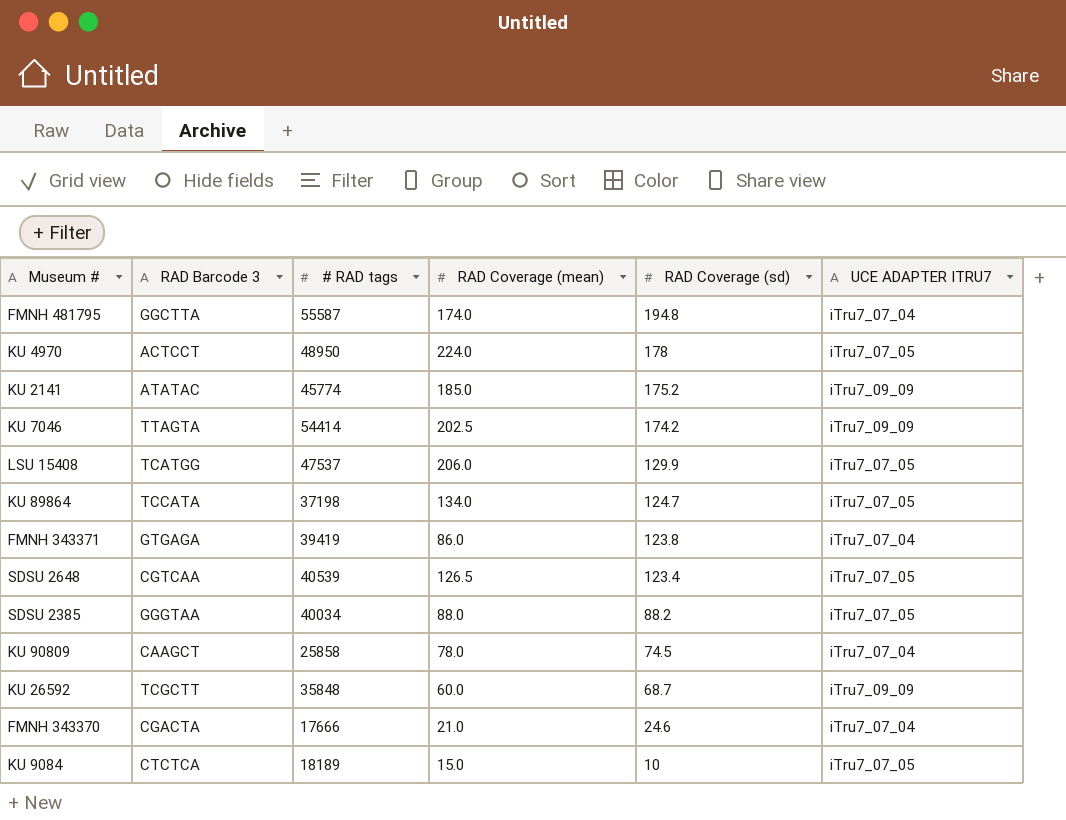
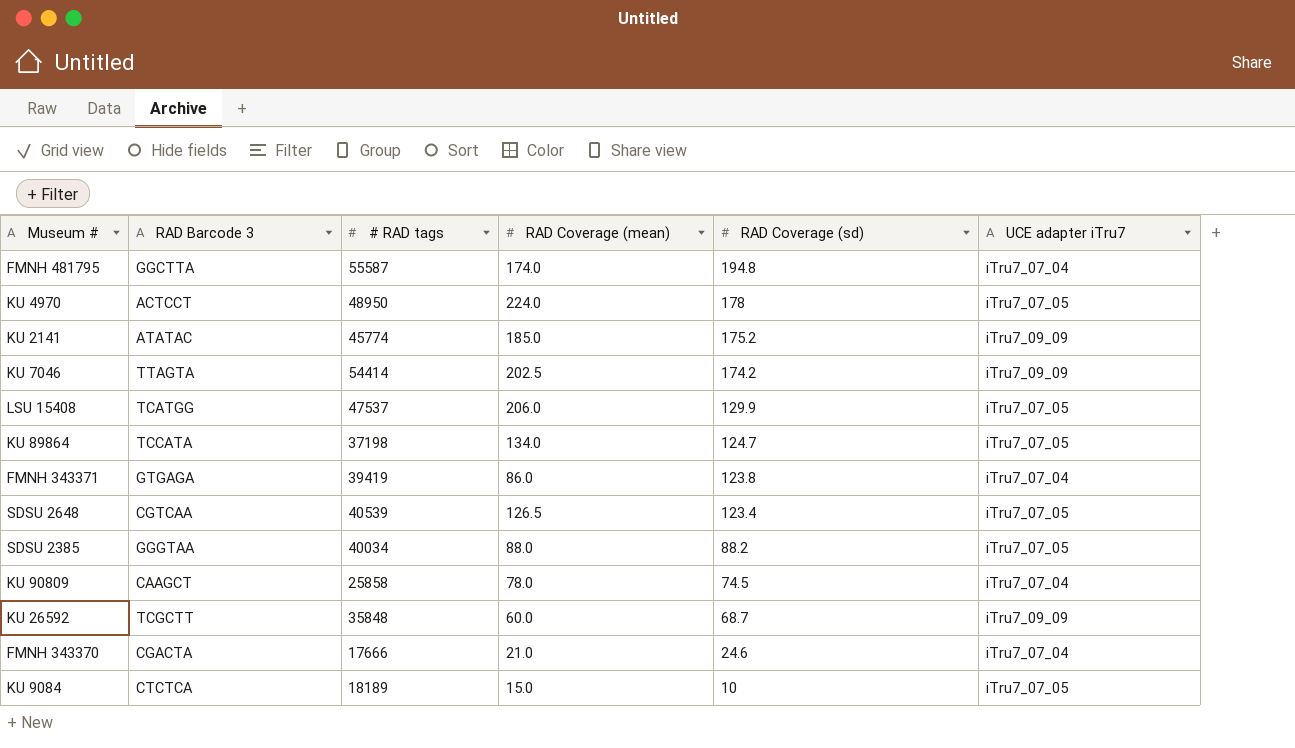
column name: UCE ADAPTER ITRU7 -> UCE adapter iTru7

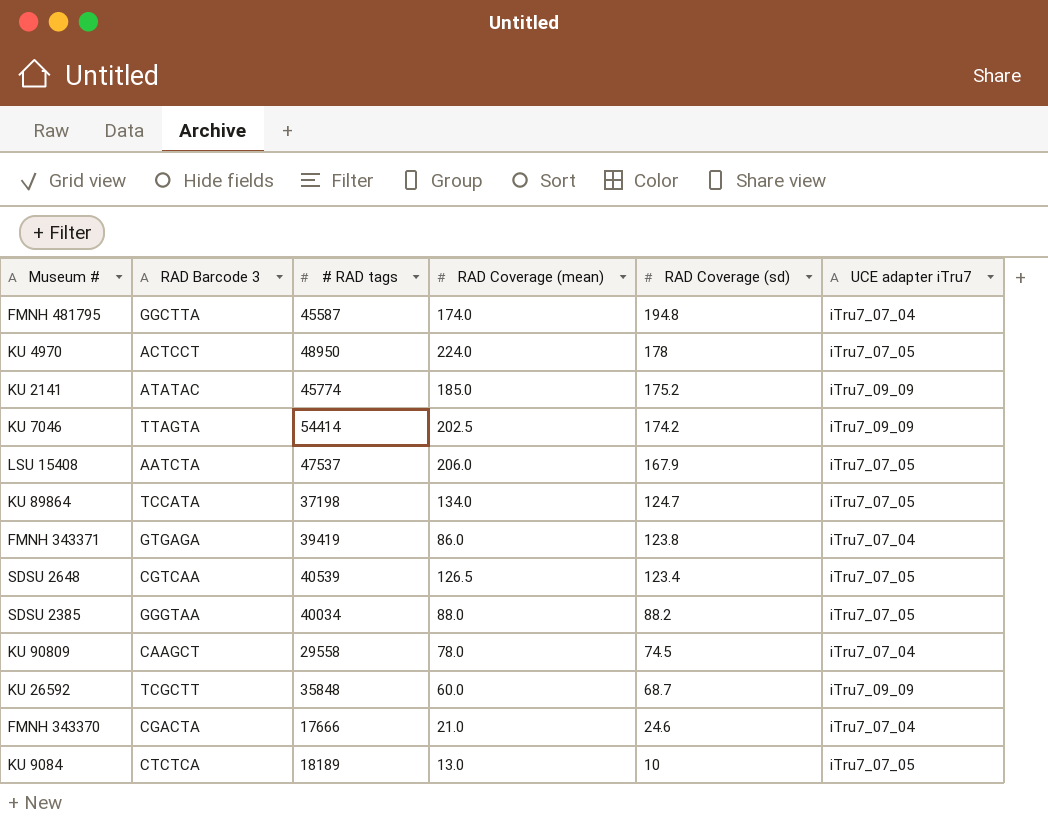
FMNH 481795 | # RAD tags: 55587 -> 45587
LSU 15408 | RAD Barcode 3: TCATGG -> AATCTA
LSU 15408 | RAD Coverage (sd): 129.9 -> 167.9
KU 90809 | # RAD tags: 25858 -> 29558
KU 9084 | RAD Coverage (mean): 15.0 -> 13.0

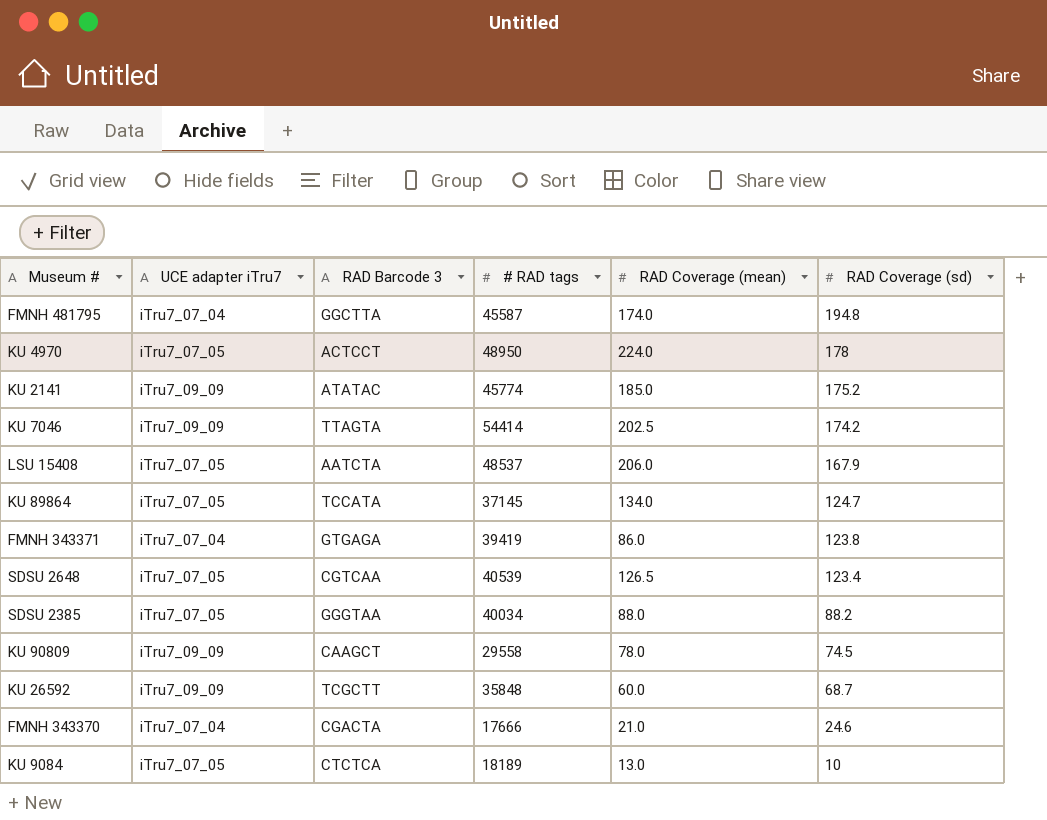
column UCE adapter iTru7 | position: 6 -> 2
LSU 15408 | # RAD tags: 47537 -> 48537
KU 89864 | # RAD tags: 37198 -> 37145
KU 90809 | UCE adapter iTru7: iTru7_07_04 -> iTru7_09_09

